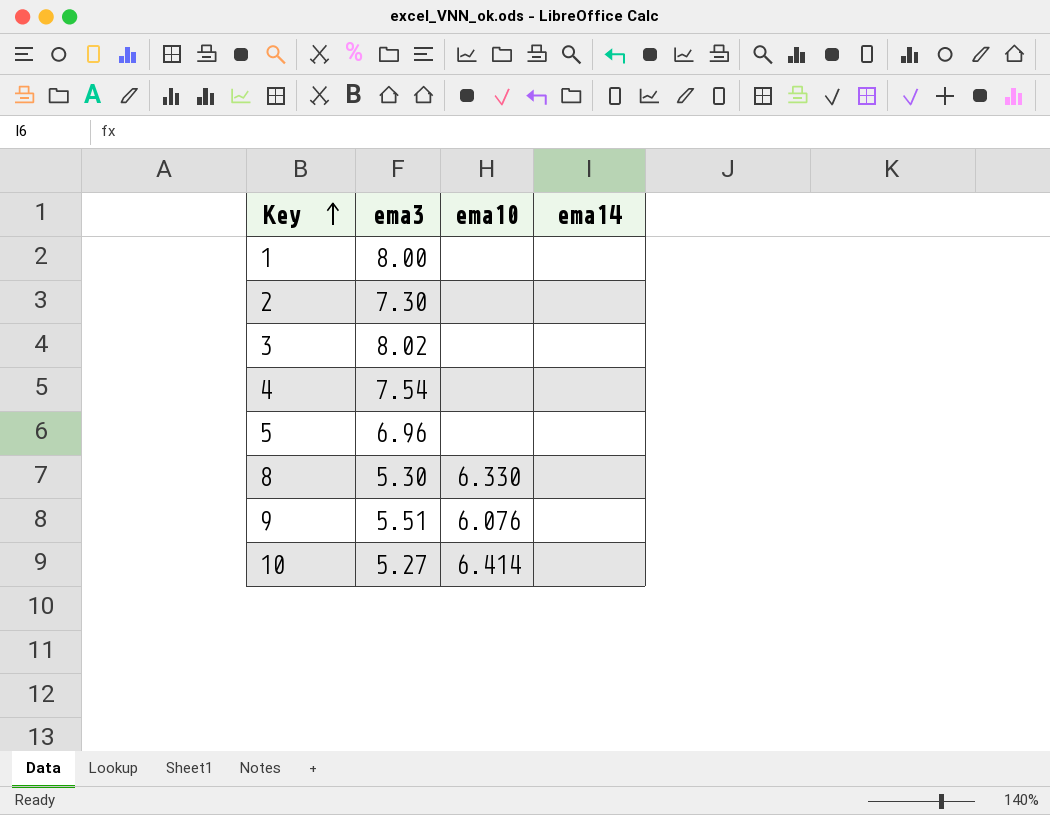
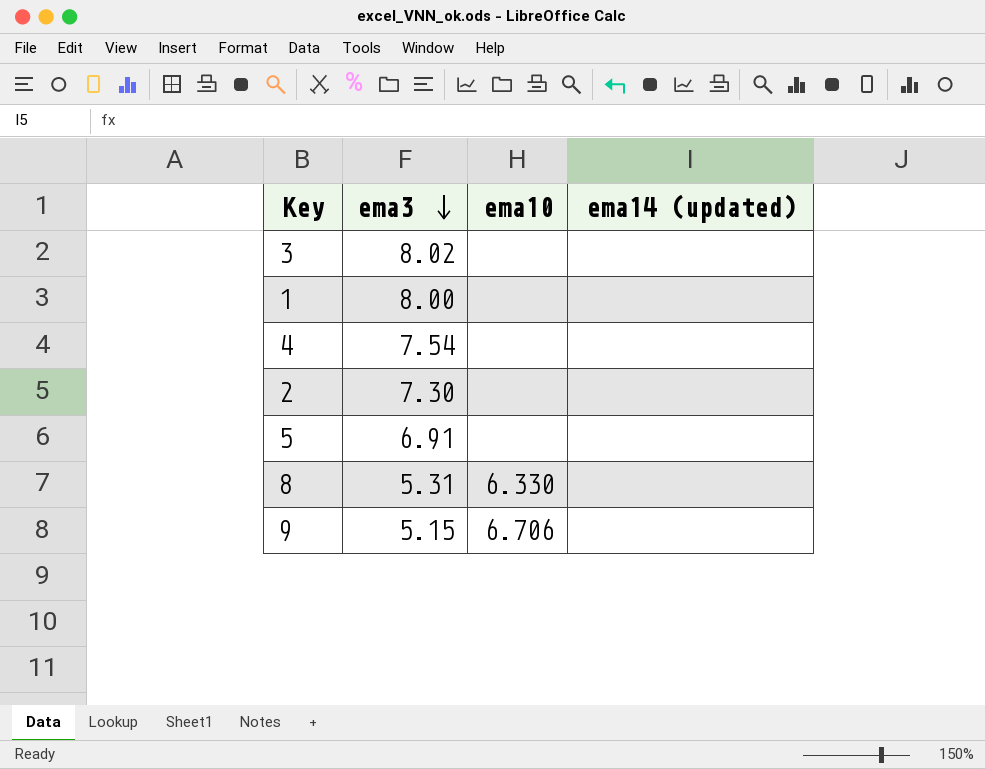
row order: Key ascending -> ema3 descending
column name: ema14 -> ema14 (updated)
row 10: 5.27 | 6.414 | none -> none
5 | ema3: 6.96 -> 6.91
8 | ema3: 5.30 -> 5.31
9 | ema3: 5.51 -> 5.15
9 | ema10: 6.076 -> 6.706

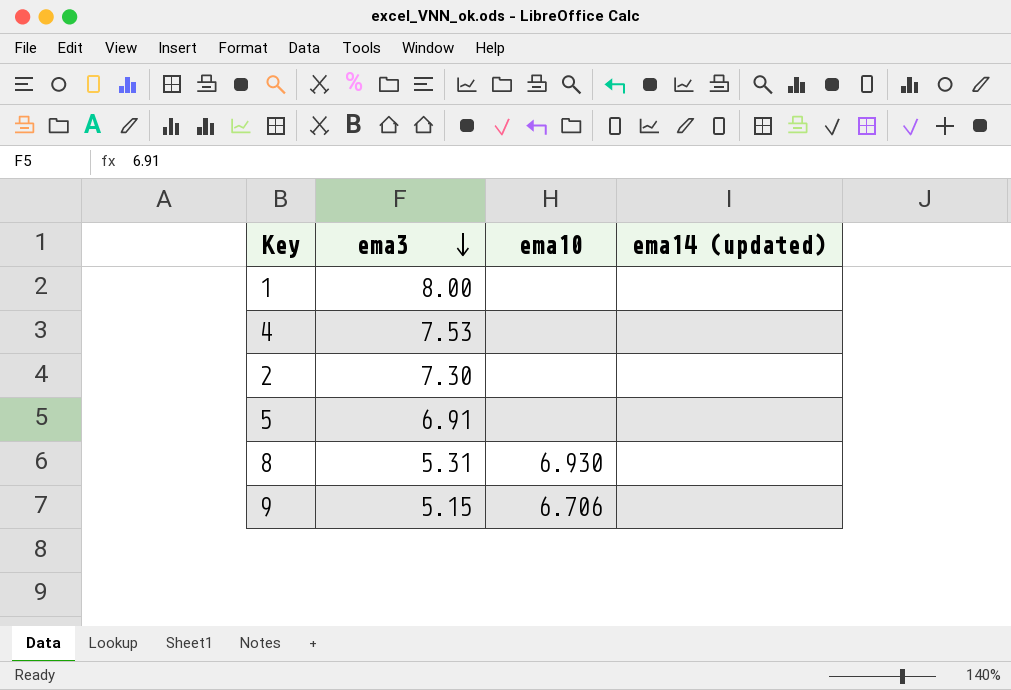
row 3: 8.02 | none | none -> none
4 | ema3: 7.54 -> 7.53
8 | ema10: 6.330 -> 6.930

